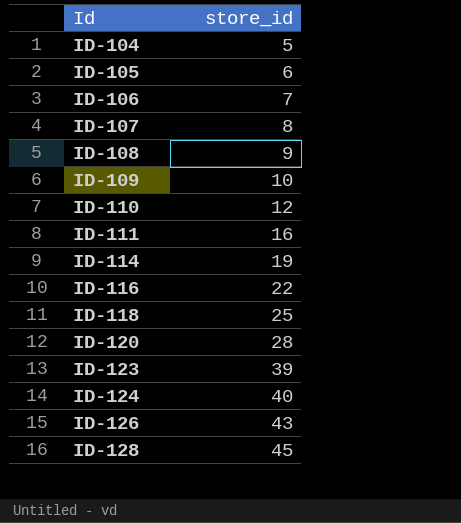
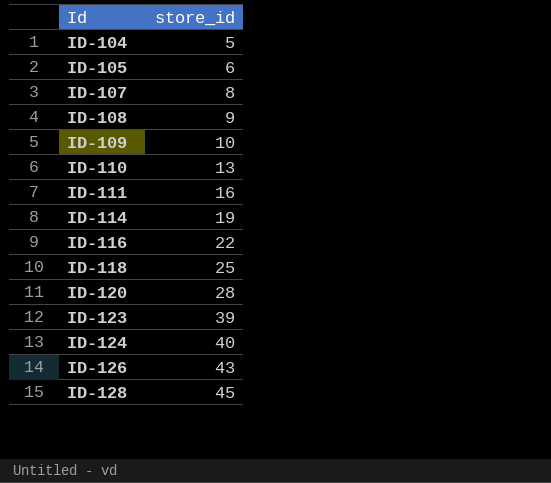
row ID-106: 7 -> none
ID-110 | store_id: 12 -> 13

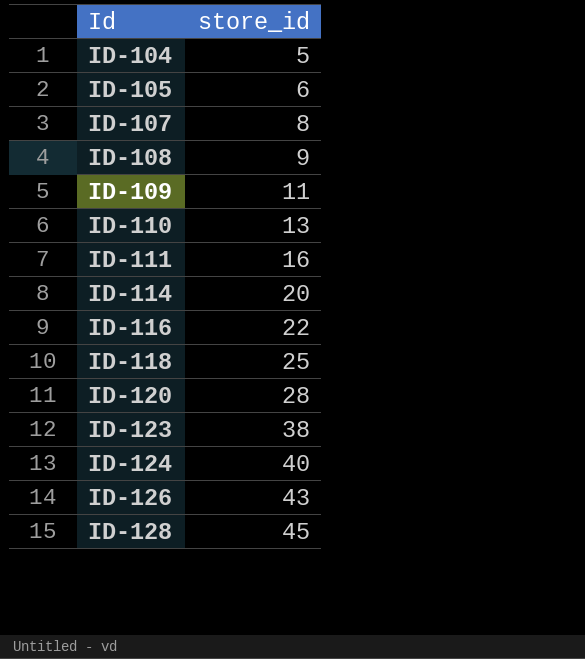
ID-109 | store_id: 10 -> 11
ID-114 | store_id: 19 -> 20
ID-123 | store_id: 39 -> 38

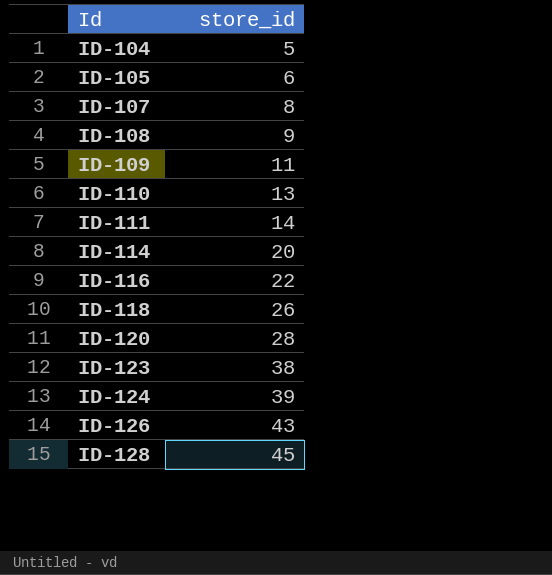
ID-111 | store_id: 16 -> 14
ID-118 | store_id: 25 -> 26
ID-124 | store_id: 40 -> 39

